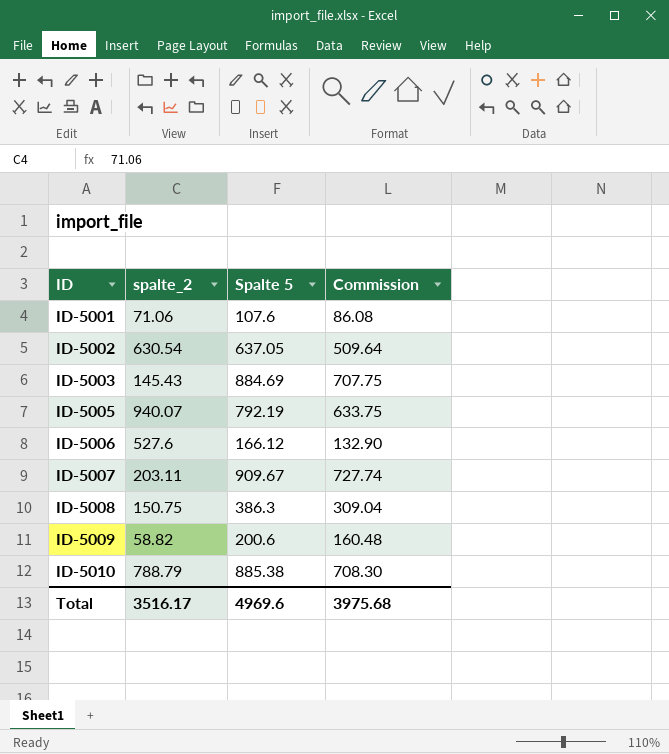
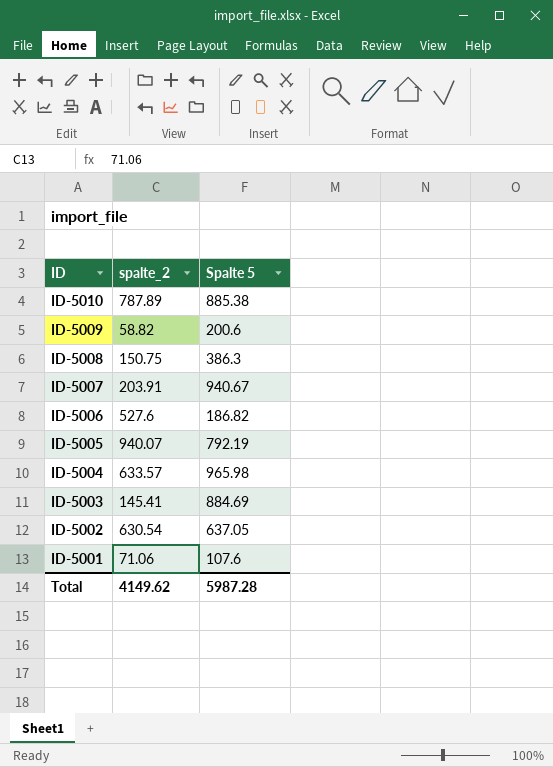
row order: ID ascending -> ID descending
column Commission | formula: [Spalte 5] * 0.8 -> none
ID-5010 | spalte_2: 788.79 -> 787.89
ID-5007 | spalte_2: 203.11 -> 203.91
ID-5007 | Spalte 5: 909.67 -> 940.67
ID-5006 | Spalte 5: 166.12 -> 186.82
row ID-5004: none -> 633.57 | 965.98
ID-5003 | spalte_2: 145.43 -> 145.41
Total | spalte_2: 3516.17 -> 4149.62
Total | Spalte 5: 4969.6 -> 5987.28

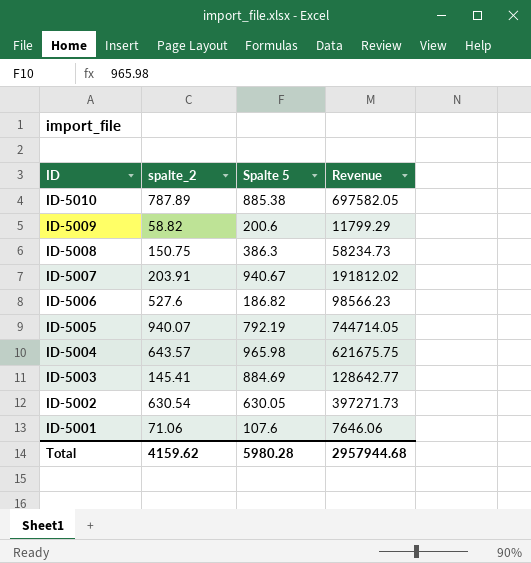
column Revenue | formula: none -> [spalte_2] * [Spalte 5]
ID-5004 | spalte_2: 633.57 -> 643.57
ID-5002 | Spalte 5: 637.05 -> 630.05
Total | spalte_2: 4149.62 -> 4159.62
Total | Spalte 5: 5987.28 -> 5980.28

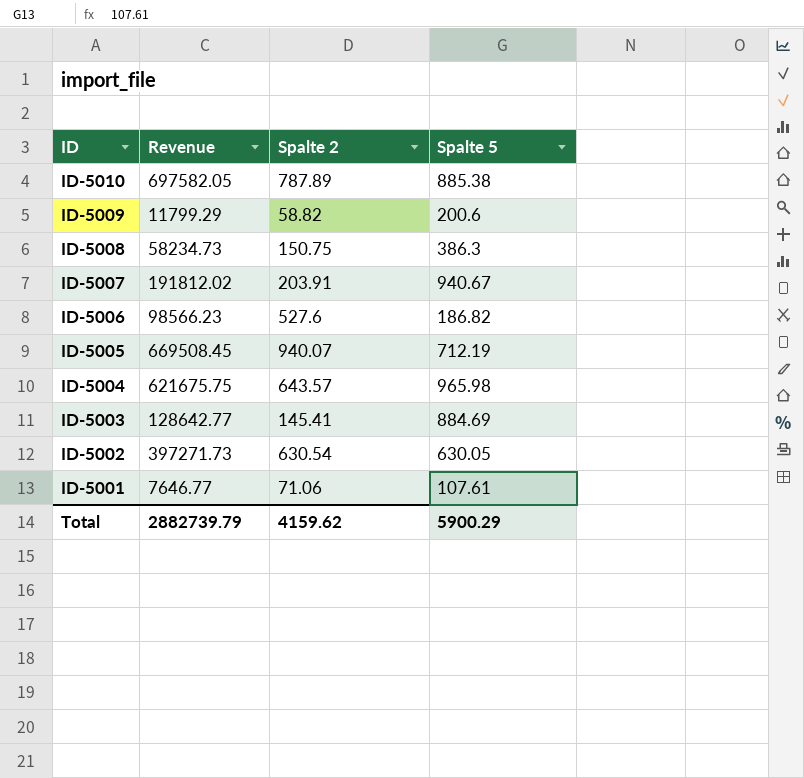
column Revenue | position: 4 -> 2
column name: spalte_2 -> Spalte 2
ID-5005 | Revenue: 744714.05 -> 669508.45
ID-5005 | Spalte 5: 792.19 -> 712.19
ID-5001 | Revenue: 7646.06 -> 7646.77
ID-5001 | Spalte 5: 107.6 -> 107.61
Total | Revenue: 2957944.68 -> 2882739.79
Total | Spalte 5: 5980.28 -> 5900.29

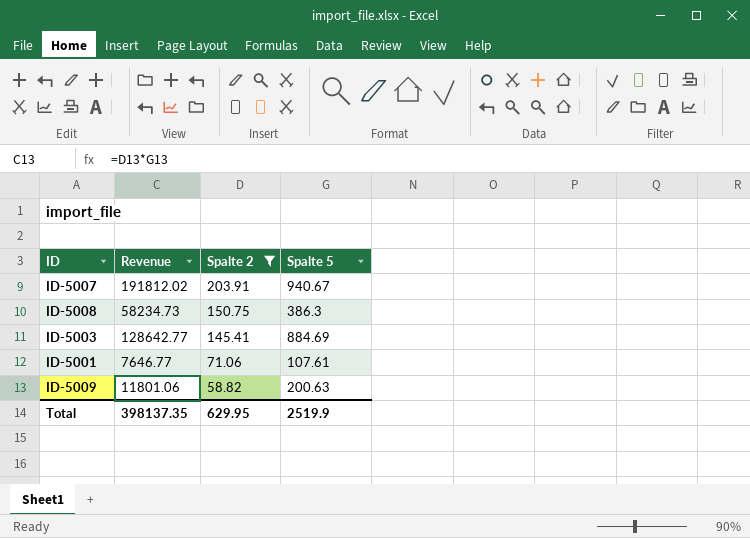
filter: none -> Spalte 2 <= 203.91
row order: ID descending -> Spalte 2 descending
ID-5009 | Revenue: 11799.29 -> 11801.06
ID-5009 | Spalte 5: 200.6 -> 200.63
Total | Revenue: 2882739.79 -> 398137.35
Total | Spalte 2: 4159.62 -> 629.95
Total | Spalte 5: 5900.29 -> 2519.9

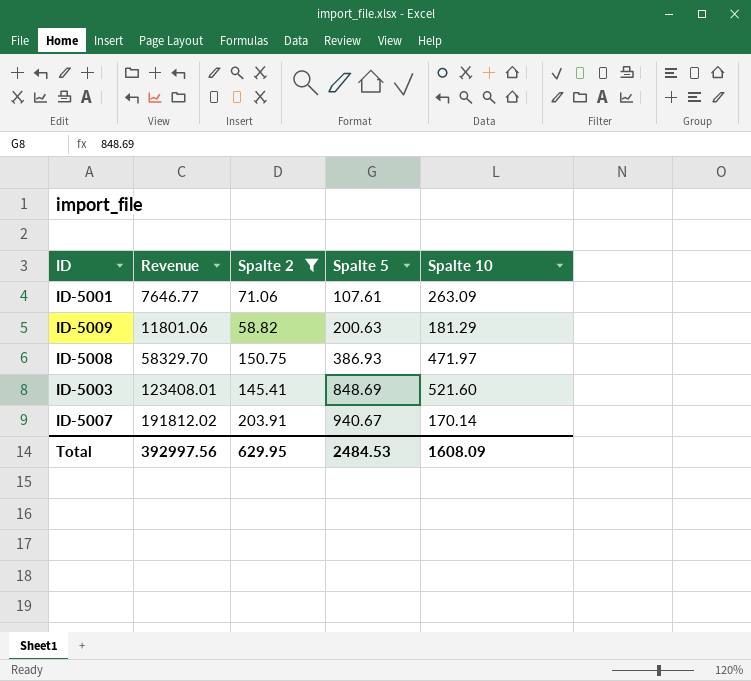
row order: Spalte 2 descending -> Revenue ascending
column Spalte 10 | position: none -> 5
ID-5008 | Revenue: 58234.73 -> 58329.70
ID-5008 | Spalte 5: 386.3 -> 386.93
ID-5003 | Revenue: 128642.77 -> 123408.01
ID-5003 | Spalte 5: 884.69 -> 848.69
Total | Revenue: 398137.35 -> 392997.56
Total | Spalte 5: 2519.9 -> 2484.53

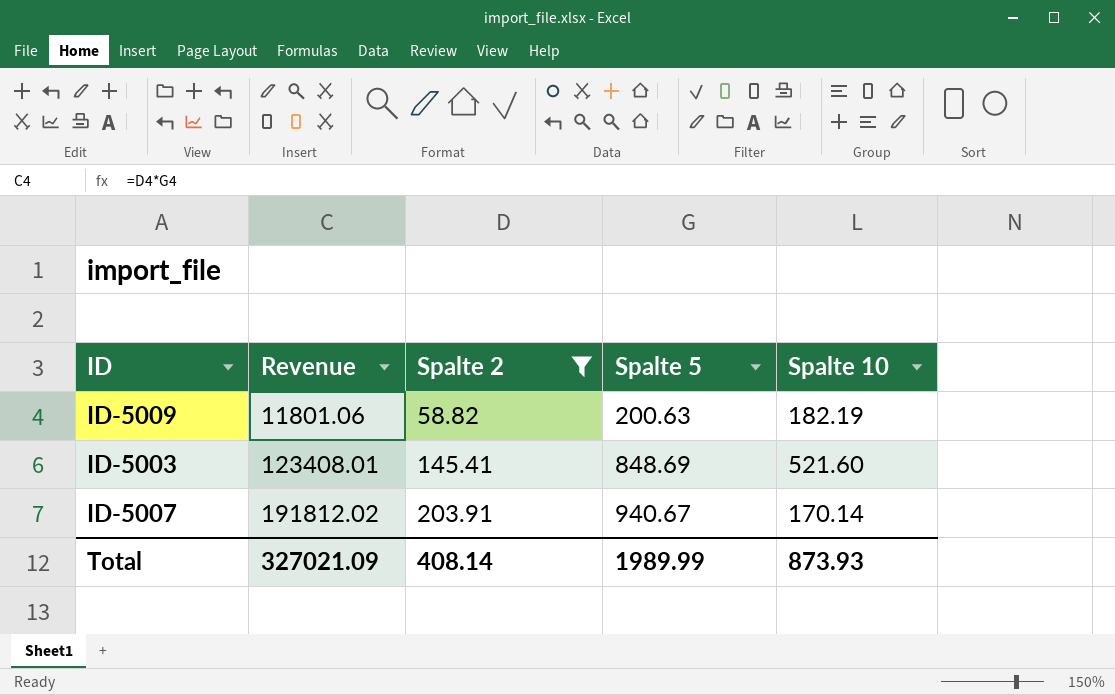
row ID-5001: 7646.77 | 71.06 | 107.61 | 263.09 -> none
row ID-5008: 58329.70 | 150.75 | 386.93 | 471.97 -> none
ID-5009 | Spalte 10: 181.29 -> 182.19
Total | Revenue: 392997.56 -> 327021.09
Total | Spalte 2: 629.95 -> 408.14
Total | Spalte 5: 2484.53 -> 1989.99
Total | Spalte 10: 1608.09 -> 873.93

